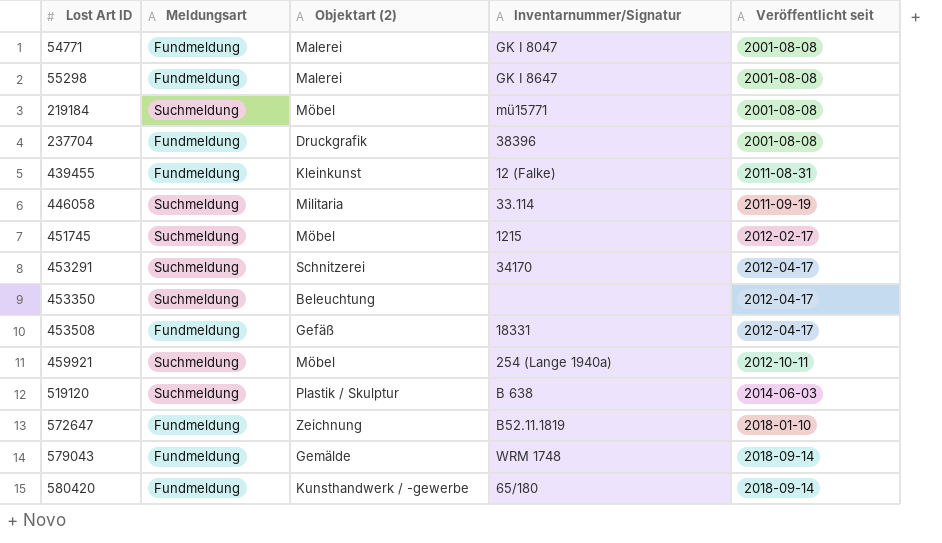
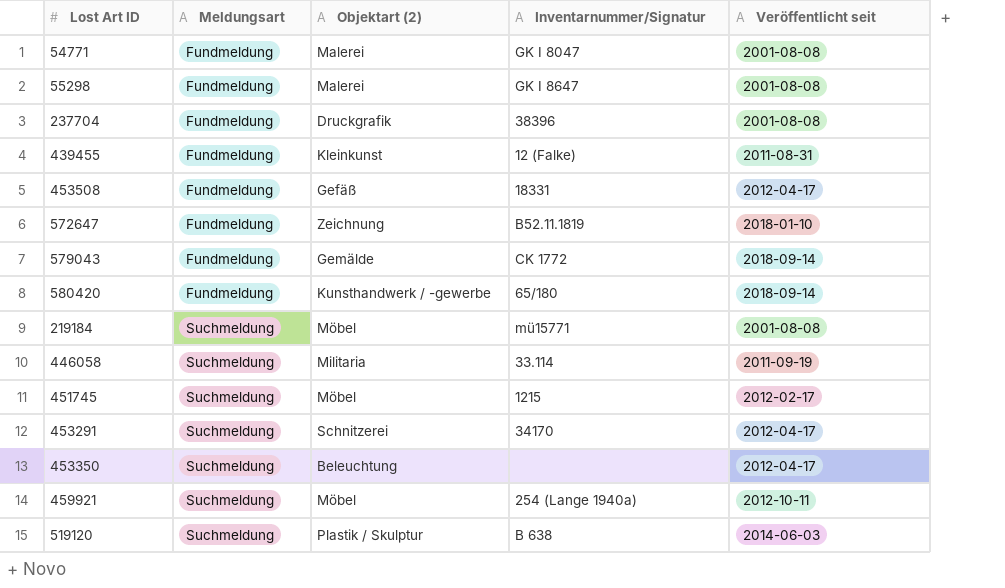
row order: Lost Art ID ascending -> Meldungsart ascending
579043 | Inventarnummer/Signatur: WRM 1748 -> CK 1772

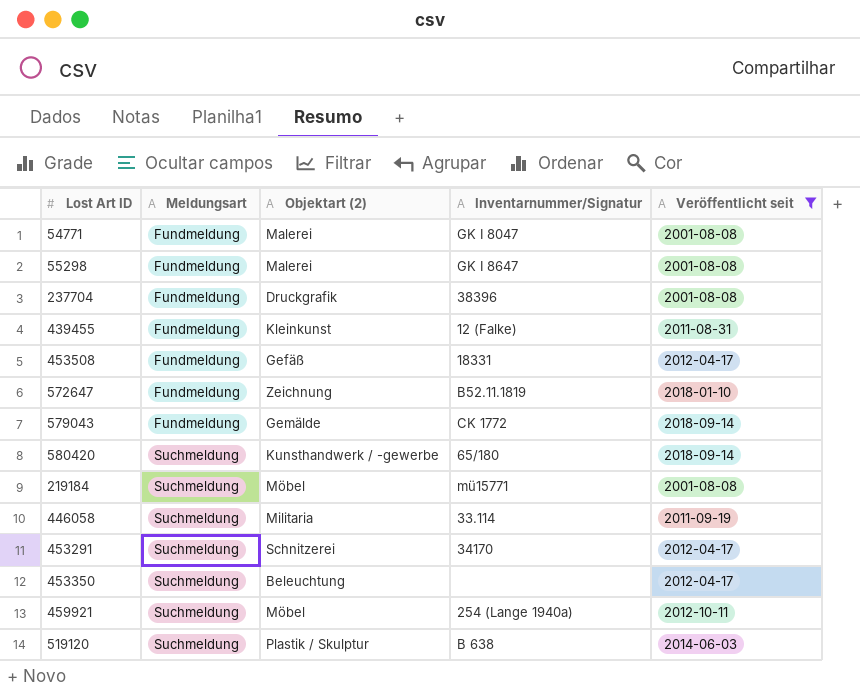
filter: none -> Veröffentlicht seit != 2012-02-17
580420 | Meldungsart: Fundmeldung -> Suchmeldung

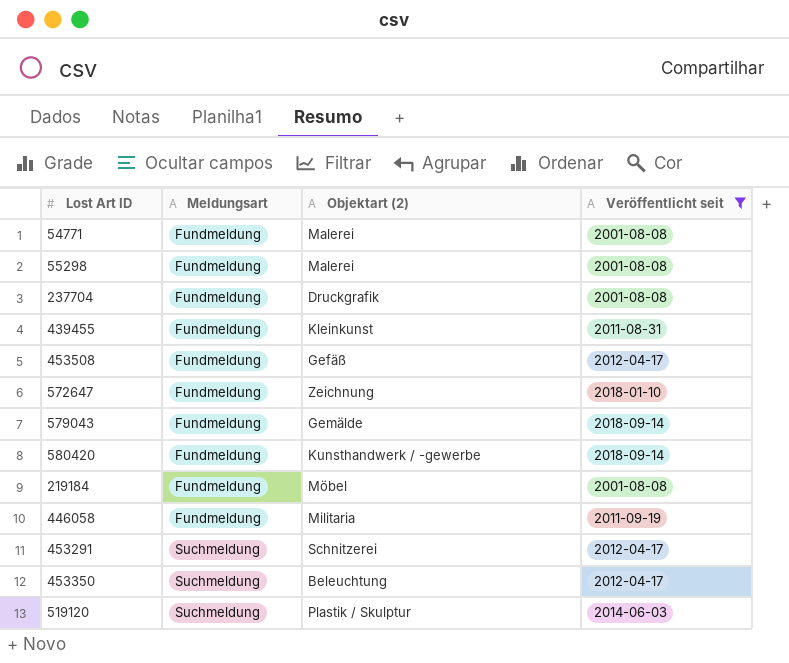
column Inventarnummer/Signatur | position: 4 -> none
row 459921: Suchmeldung | Möbel | 254 (Lange 1940a) | 2012-10-11 -> none
580420 | Meldungsart: Suchmeldung -> Fundmeldung
219184 | Meldungsart: Suchmeldung -> Fundmeldung
446058 | Meldungsart: Suchmeldung -> Fundmeldung

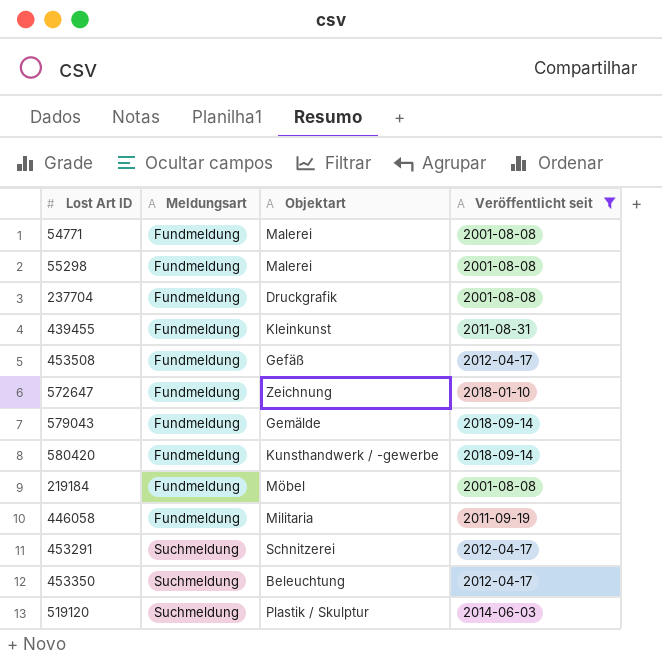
column name: Objektart (2) -> Objektart

